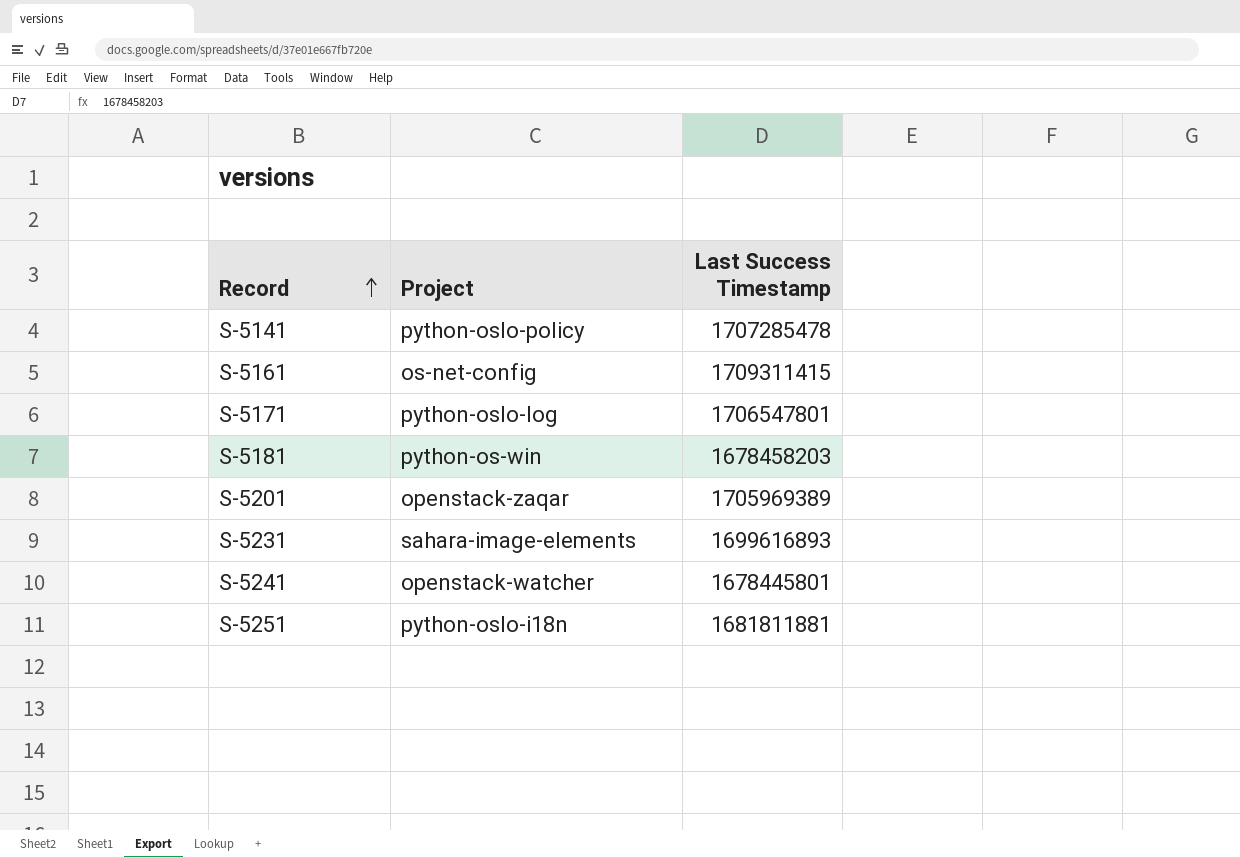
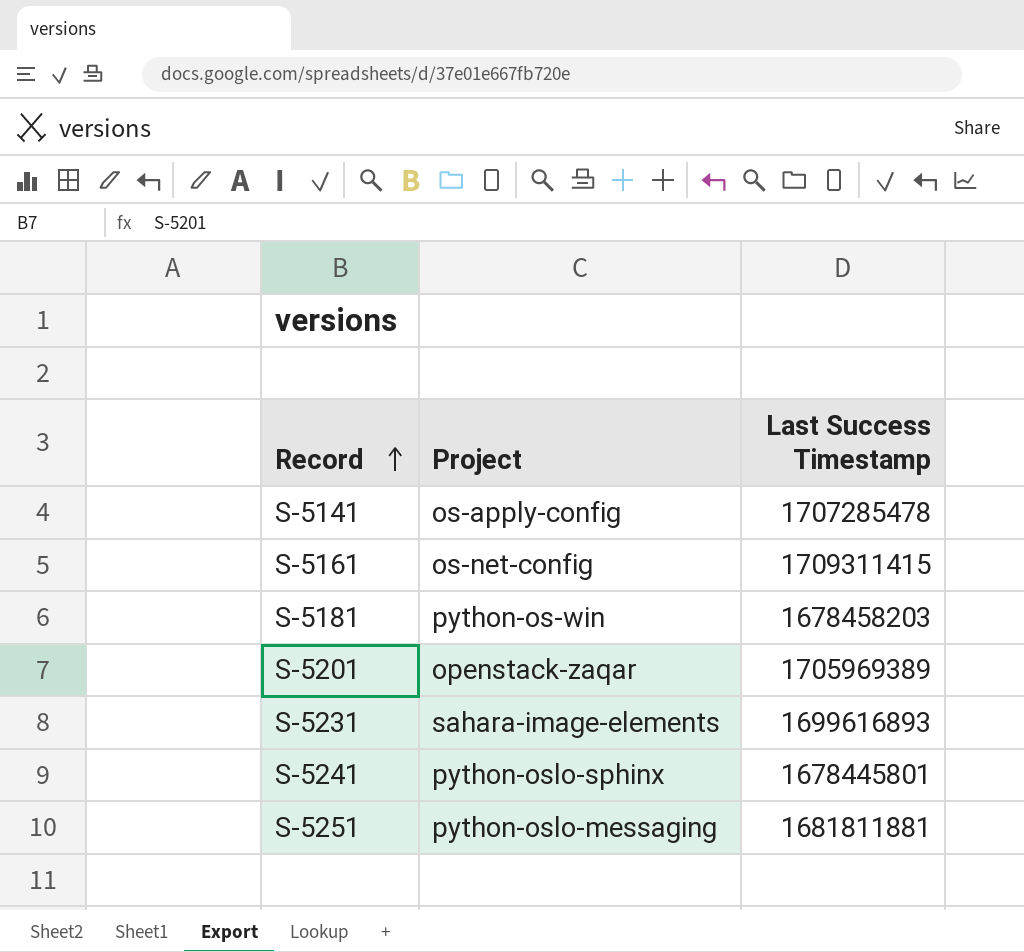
row S-5171: python-oslo-log | 1706547801 -> none
S-5141 | Project: python-oslo-policy -> os-apply-config
S-5241 | Project: openstack-watcher -> python-oslo-sphinx
S-5251 | Project: python-oslo-i18n -> python-oslo-messaging

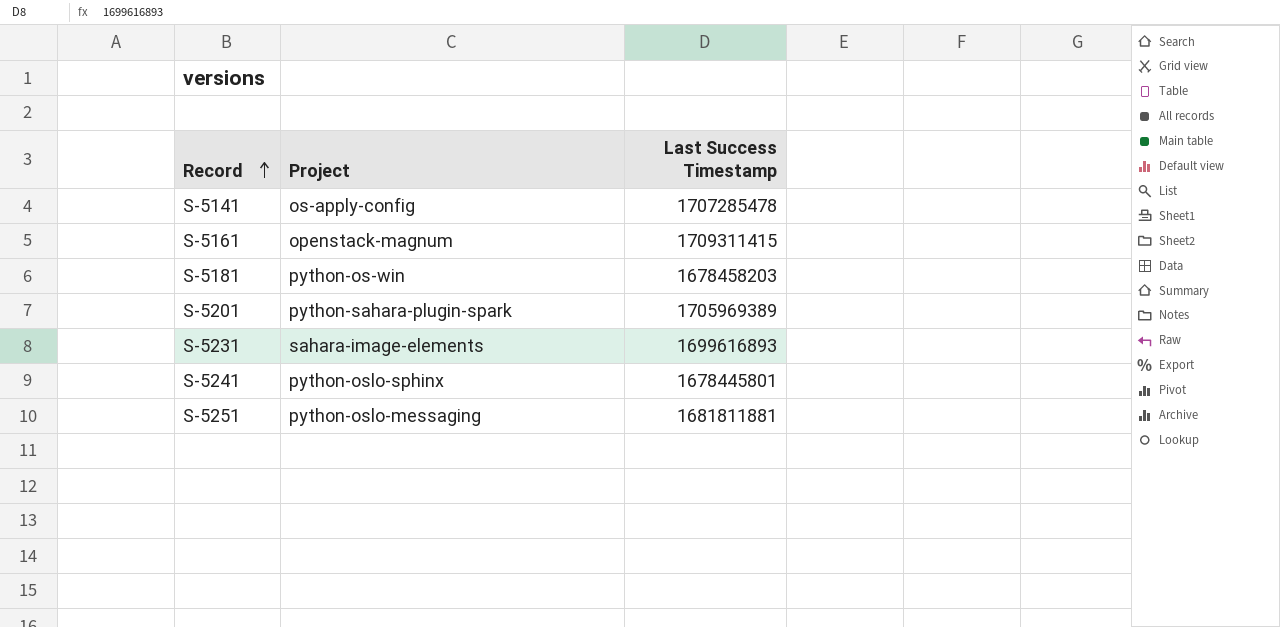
S-5161 | Project: os-net-config -> openstack-magnum
S-5201 | Project: openstack-zaqar -> python-sahara-plugin-spark

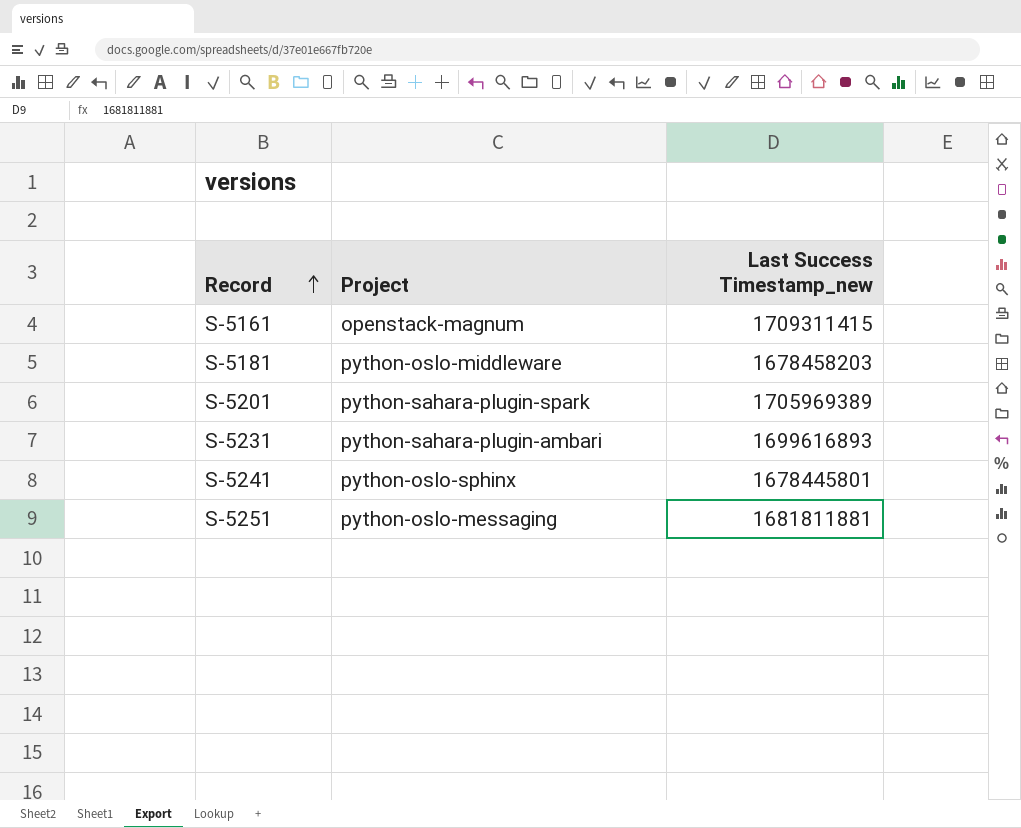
column name: Last Success Timestamp -> Last Success Timestamp_new
row S-5141: os-apply-config | 1707285478 -> none
S-5181 | Project: python-os-win -> python-oslo-middleware
S-5231 | Project: sahara-image-elements -> python-sahara-plugin-ambari

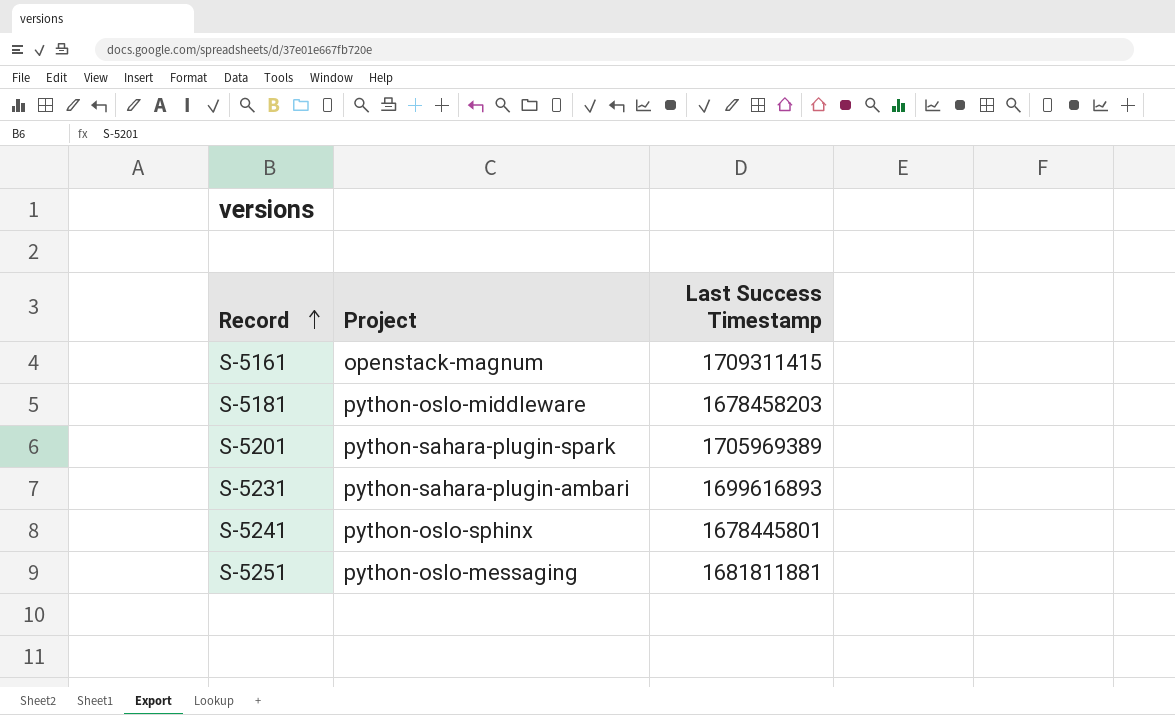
column name: Last Success Timestamp_new -> Last Success Timestamp

